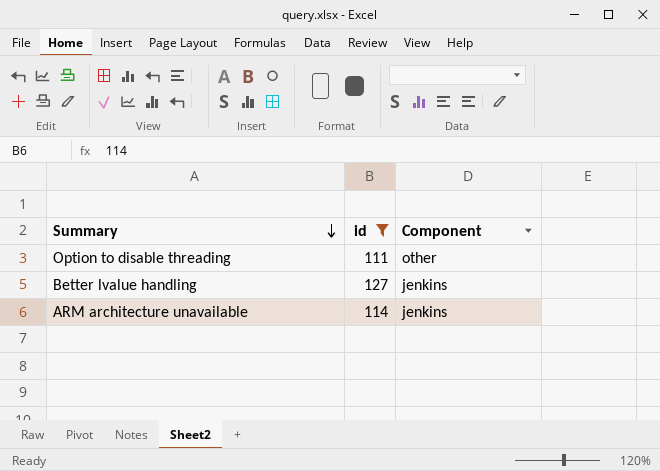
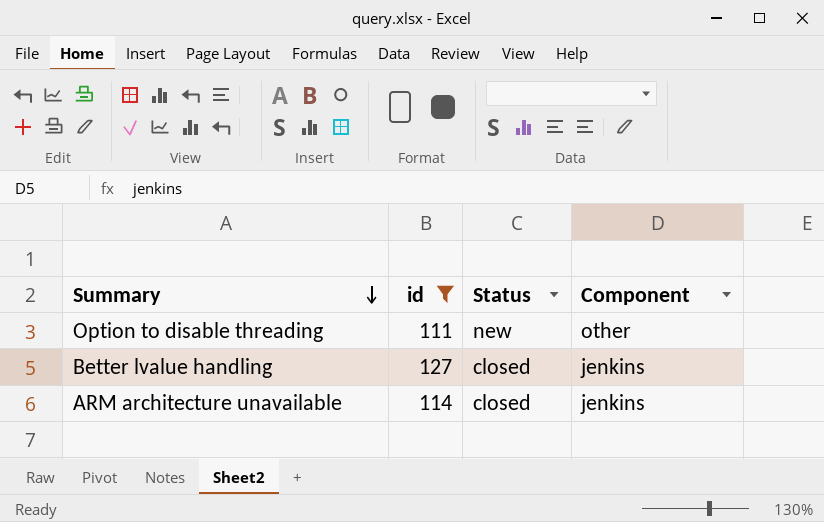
column Status | position: none -> 3

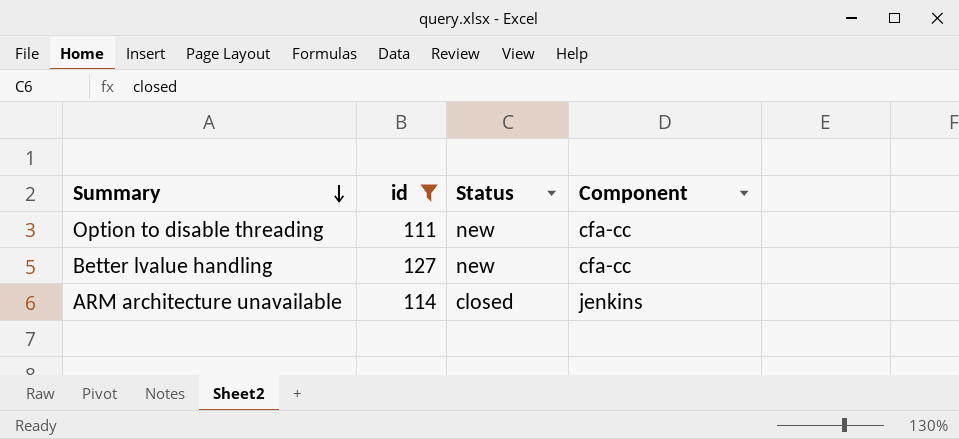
Option to disable threading | Component: other -> cfa-cc
Better lvalue handling | Status: closed -> new
Better lvalue handling | Component: jenkins -> cfa-cc

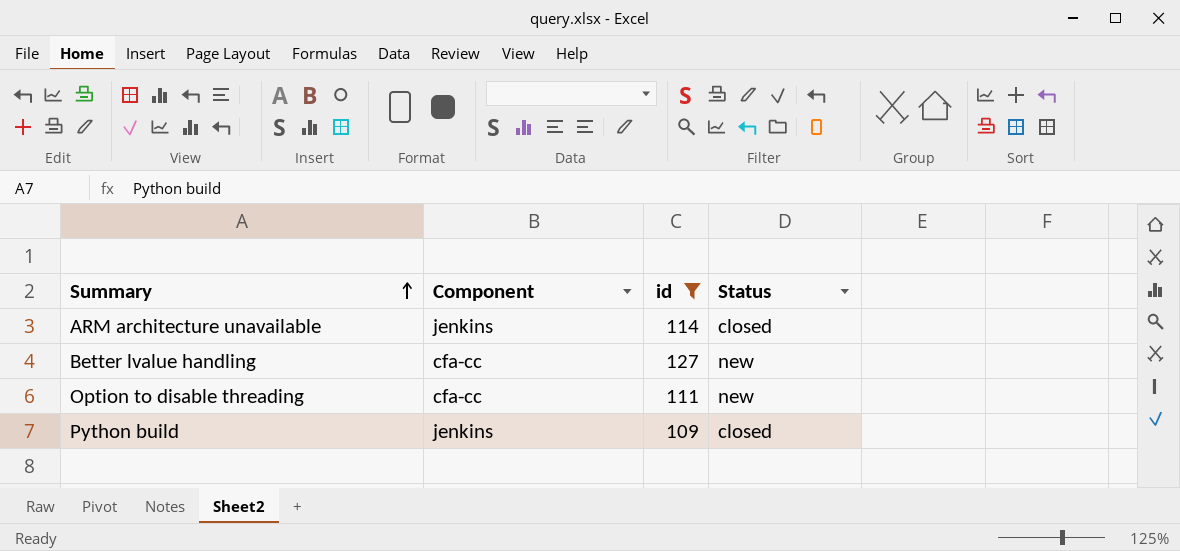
row order: Summary descending -> Summary ascending
column Component | position: 4 -> 2
row Python build: none -> jenkins | 109 | closed

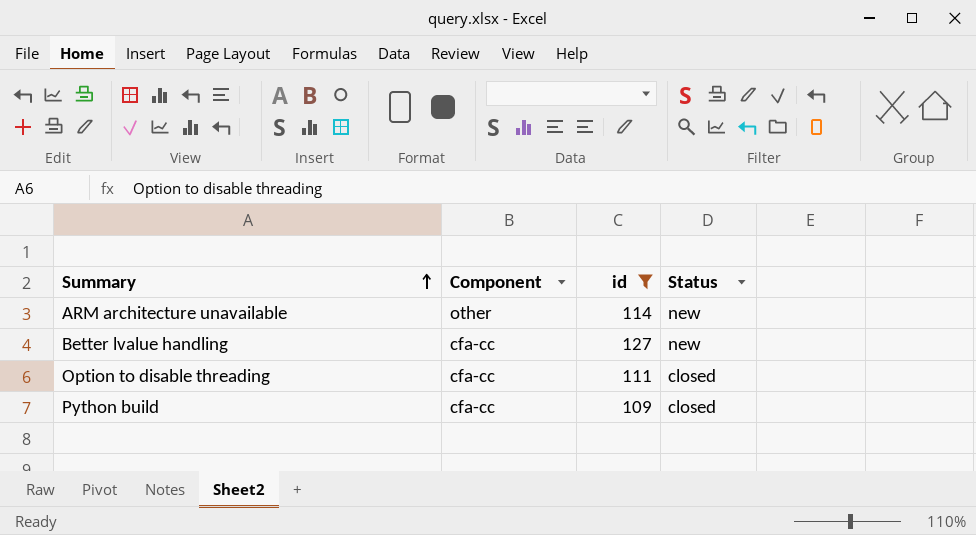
ARM architecture unavailable | Component: jenkins -> other
ARM architecture unavailable | Status: closed -> new
Option to disable threading | Status: new -> closed
Python build | Component: jenkins -> cfa-cc

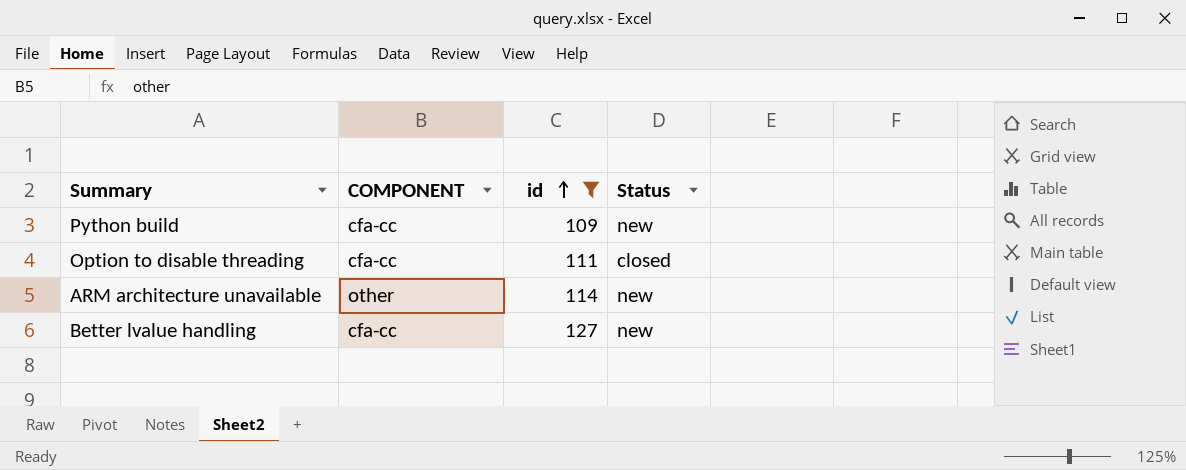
row order: Summary ascending -> id ascending
column name: Component -> COMPONENT
Python build | Status: closed -> new

